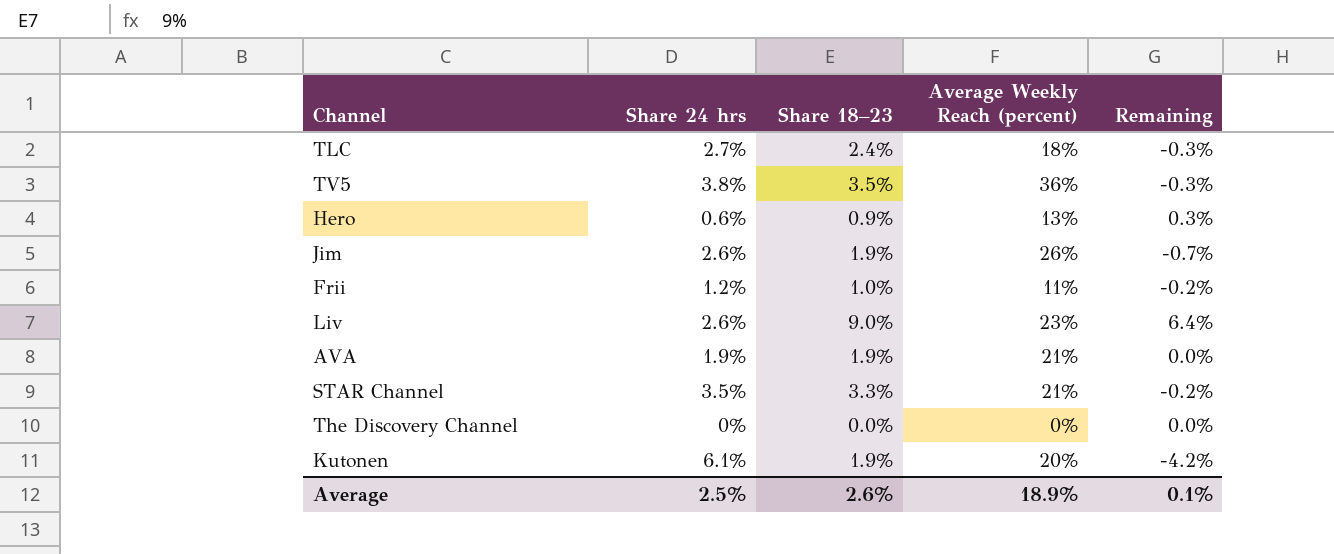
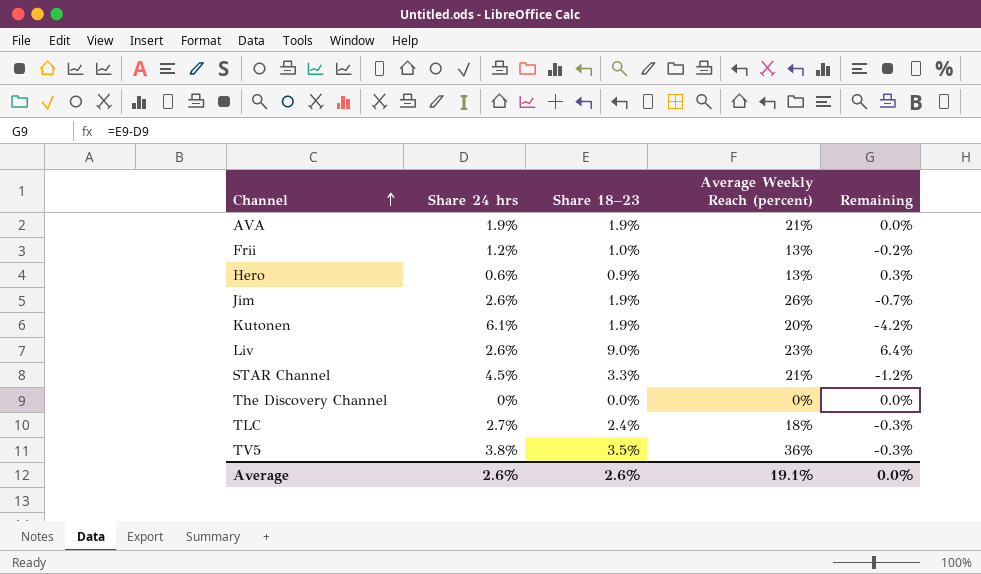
row order: none -> Channel ascending
Frii | Average Weekly Reach (percent): 11% -> 13%
STAR Channel | Share 24 hrs: 3.5% -> 4.5%
STAR Channel | Remaining: -0.2% -> -1.2%
Average | Share 24 hrs: 2.5% -> 2.6%
Average | Average Weekly Reach (percent): 18.9% -> 19.1%
Average | Remaining: 0.1% -> 0.0%

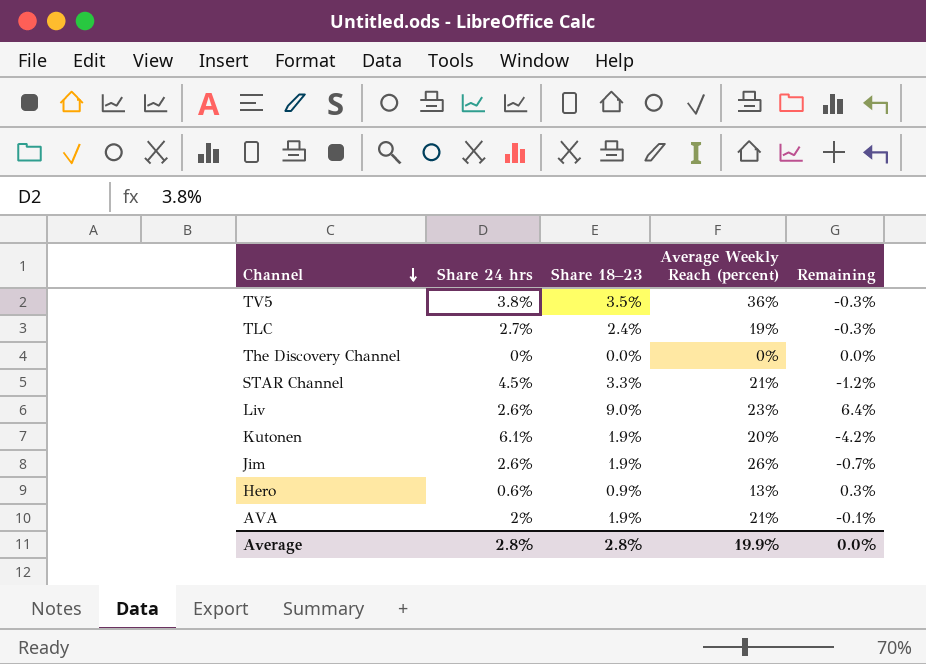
row order: Channel ascending -> Channel descending
row Frii: 1.2% | 1.0% | 13% | -0.2% -> none
TLC | Average Weekly Reach (percent): 18% -> 19%
AVA | Share 24 hrs: 1.9% -> 2%
AVA | Remaining: 0.0% -> -0.1%
Average | Share 24 hrs: 2.6% -> 2.8%
Average | Share 18–23: 2.6% -> 2.8%
Average | Average Weekly Reach (percent): 19.1% -> 19.9%

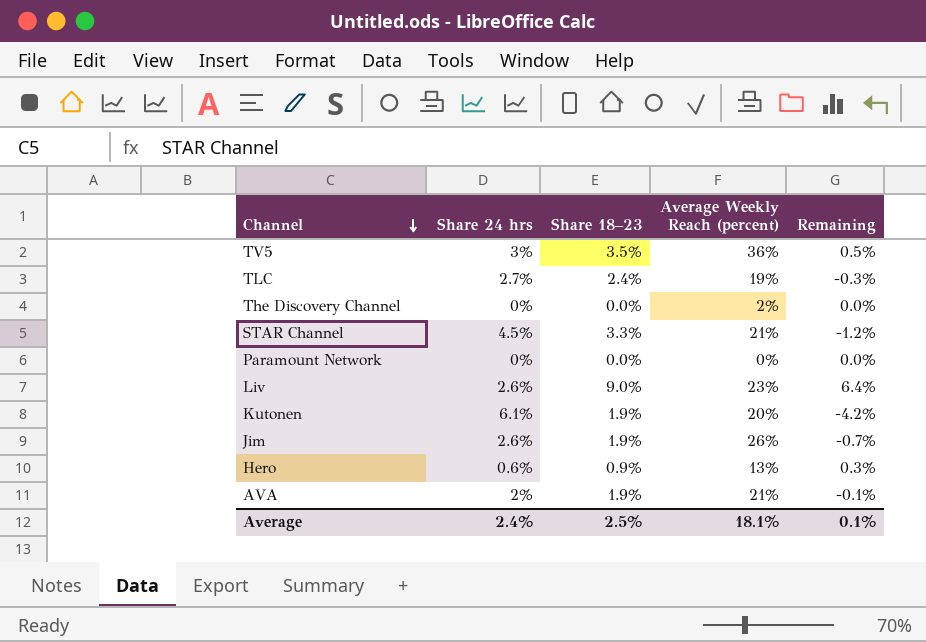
TV5 | Share 24 hrs: 3.8% -> 3%
TV5 | Remaining: -0.3% -> 0.5%
The Discovery Channel | Average Weekly Reach (percent): 0% -> 2%
row Paramount Network: none -> 0% | 0.0% | 0% | 0.0%
Average | Share 24 hrs: 2.8% -> 2.4%
Average | Share 18–23: 2.8% -> 2.5%
Average | Average Weekly Reach (percent): 19.9% -> 18.1%
Average | Remaining: 0.0% -> 0.1%

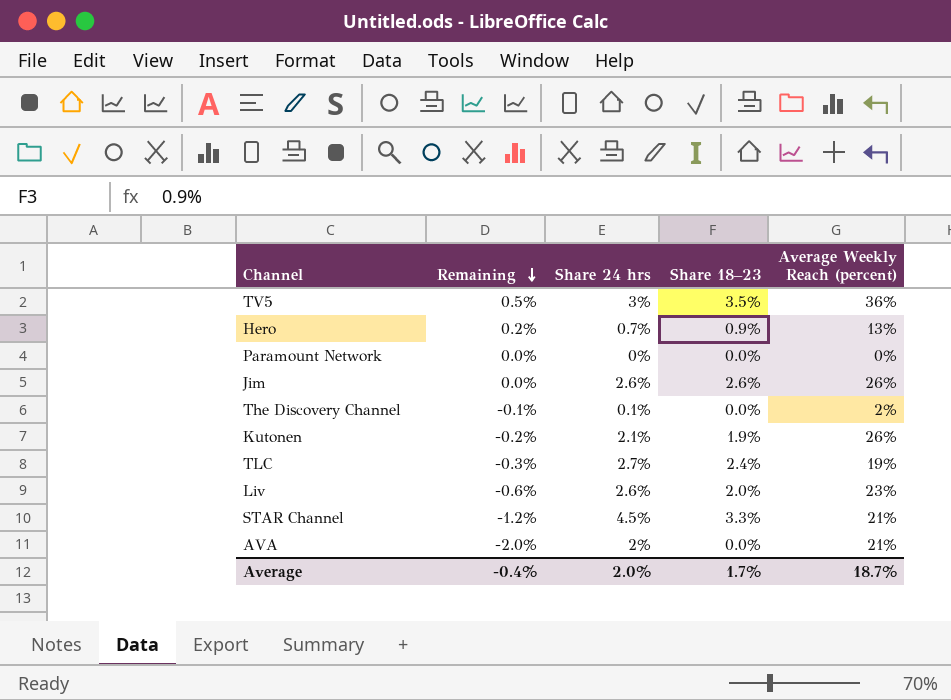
row order: Channel descending -> Remaining descending
column Remaining | position: 5 -> 2
Hero | Remaining: 0.3% -> 0.2%
Hero | Share 24 hrs: 0.6% -> 0.7%
Jim | Remaining: -0.7% -> 0.0%
Jim | Share 18–23: 1.9% -> 2.6%
The Discovery Channel | Remaining: 0.0% -> -0.1%
The Discovery Channel | Share 24 hrs: 0% -> 0.1%
Kutonen | Remaining: -4.2% -> -0.2%
Kutonen | Share 24 hrs: 6.1% -> 2.1%
Kutonen | Average Weekly Reach (percent): 20% -> 26%
Liv | Remaining: 6.4% -> -0.6%
Liv | Share 18–23: 9.0% -> 2.0%
AVA | Remaining: -0.1% -> -2.0%
AVA | Share 18–23: 1.9% -> 0.0%
Average | Remaining: 0.1% -> -0.4%
Average | Share 24 hrs: 2.4% -> 2.0%
Average | Share 18–23: 2.5% -> 1.7%
Average | Average Weekly Reach (percent): 18.1% -> 18.7%

